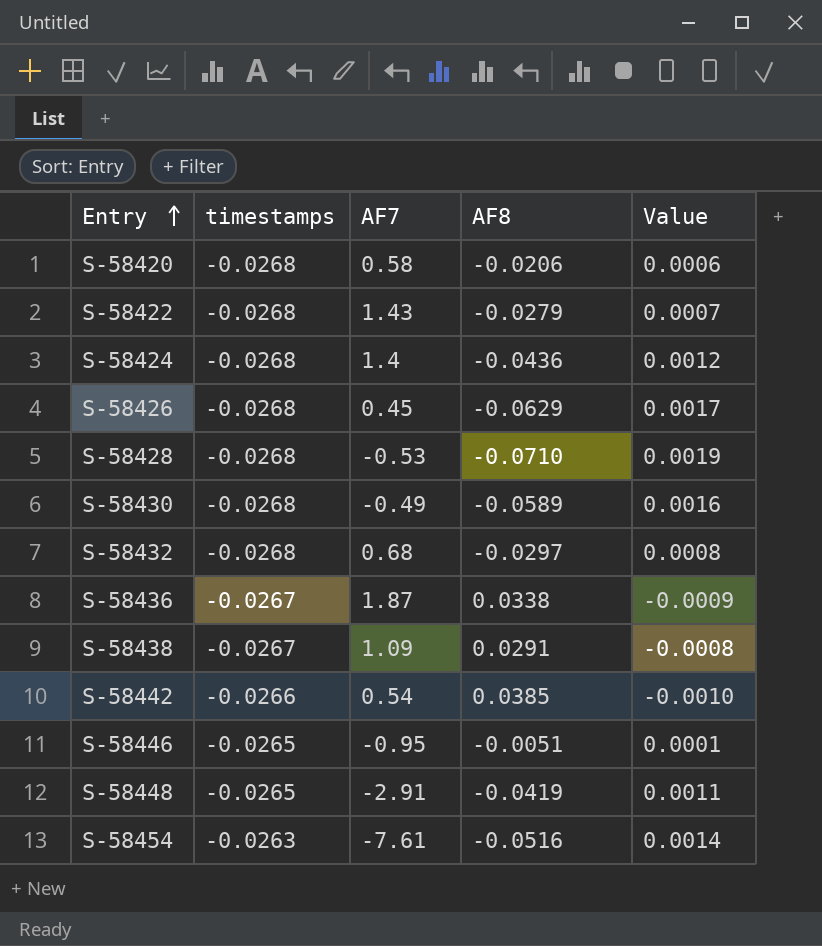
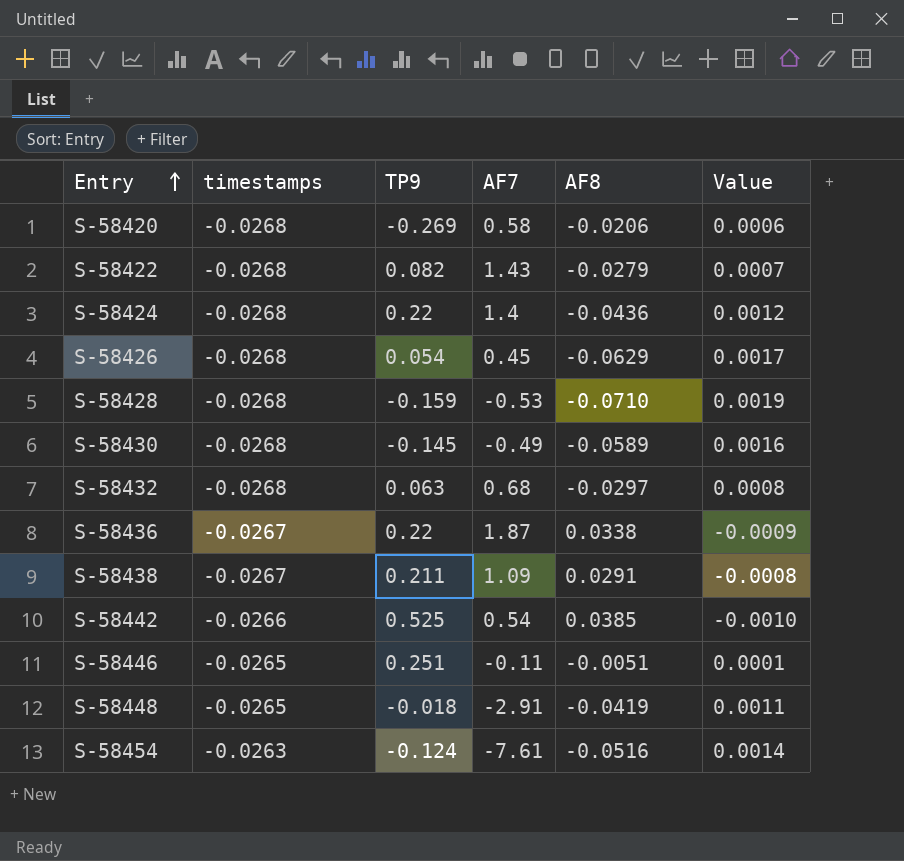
column TP9 | position: none -> 3
S-58446 | AF7: -0.95 -> -0.11

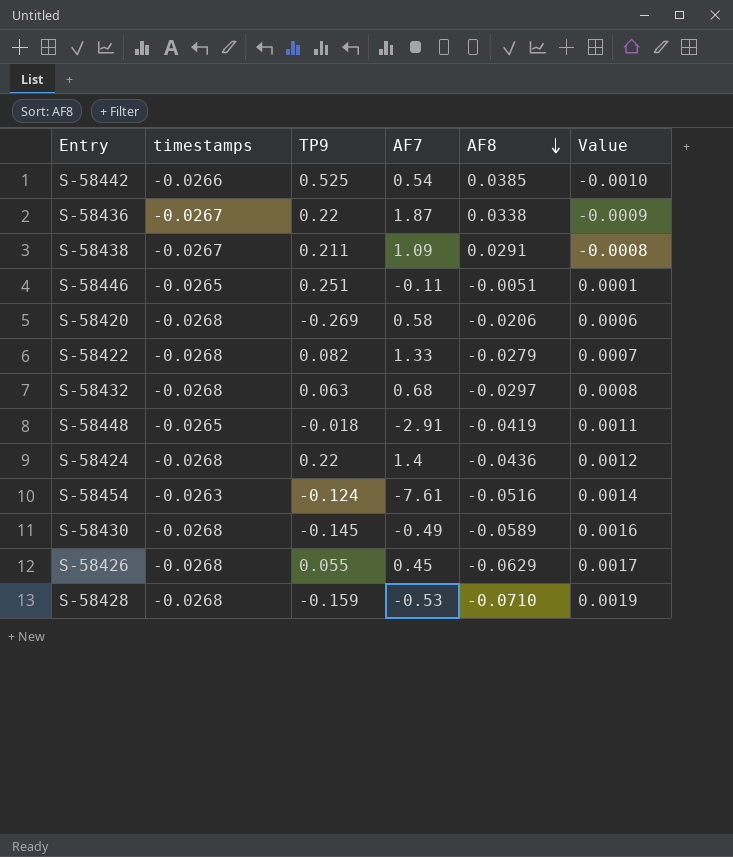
row order: Entry ascending -> AF8 descending
S-58422 | AF7: 1.43 -> 1.33
S-58426 | TP9: 0.054 -> 0.055

